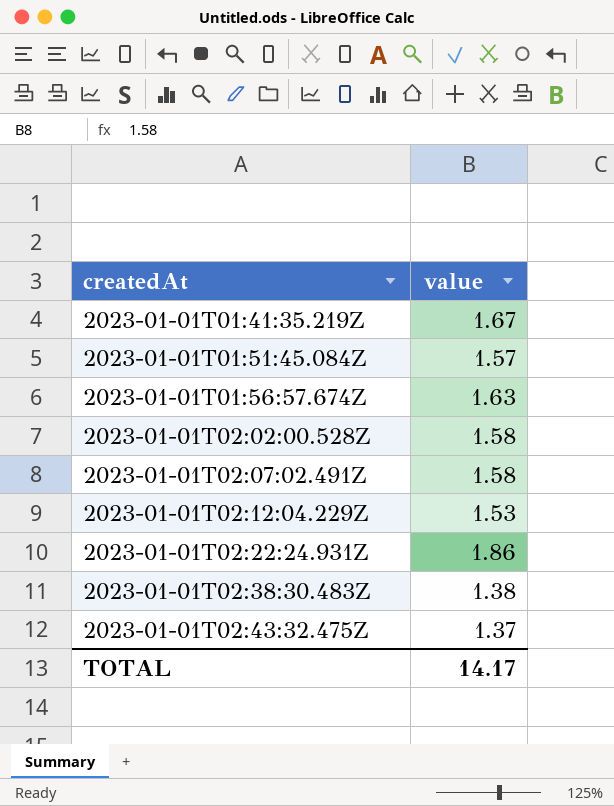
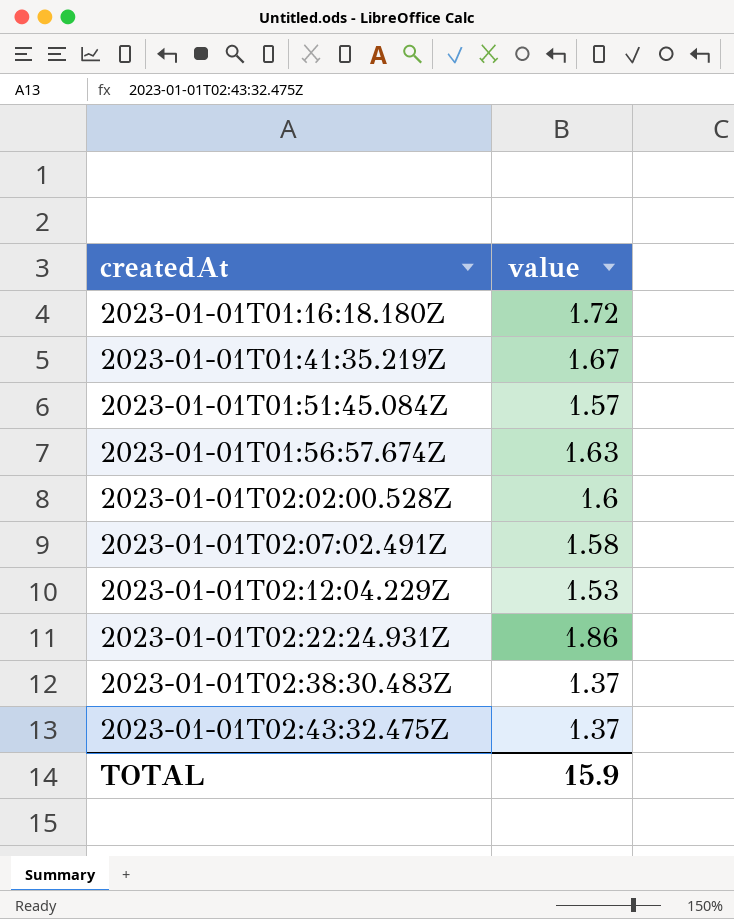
row 2023-01-01T01:16:18.180Z: none -> 1.72
2023-01-01T02:02:00.528Z | value: 1.58 -> 1.6
2023-01-01T02:38:30.483Z | value: 1.38 -> 1.37
TOTAL | value: 14.17 -> 15.9

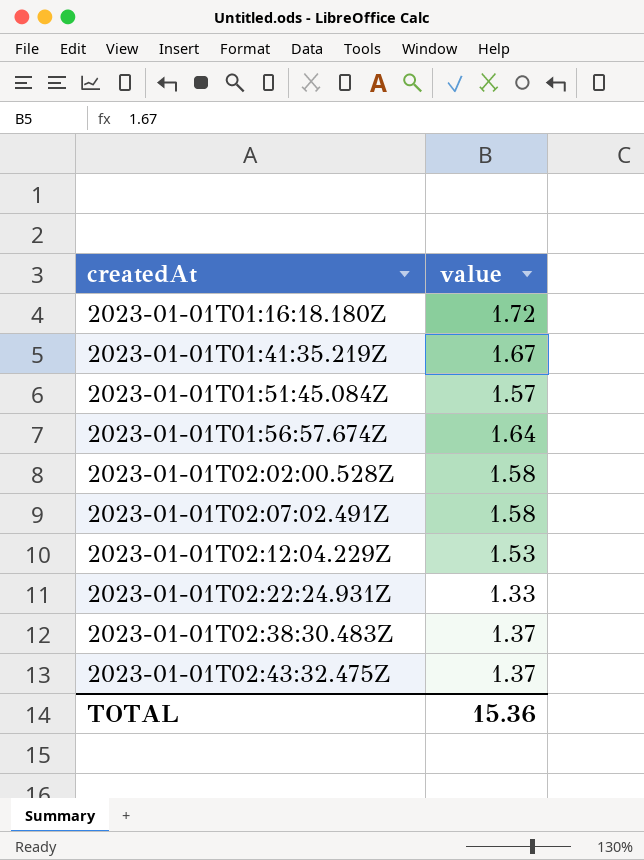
2023-01-01T01:56:57.674Z | value: 1.63 -> 1.64
2023-01-01T02:02:00.528Z | value: 1.6 -> 1.58
2023-01-01T02:22:24.931Z | value: 1.86 -> 1.33
TOTAL | value: 15.9 -> 15.36

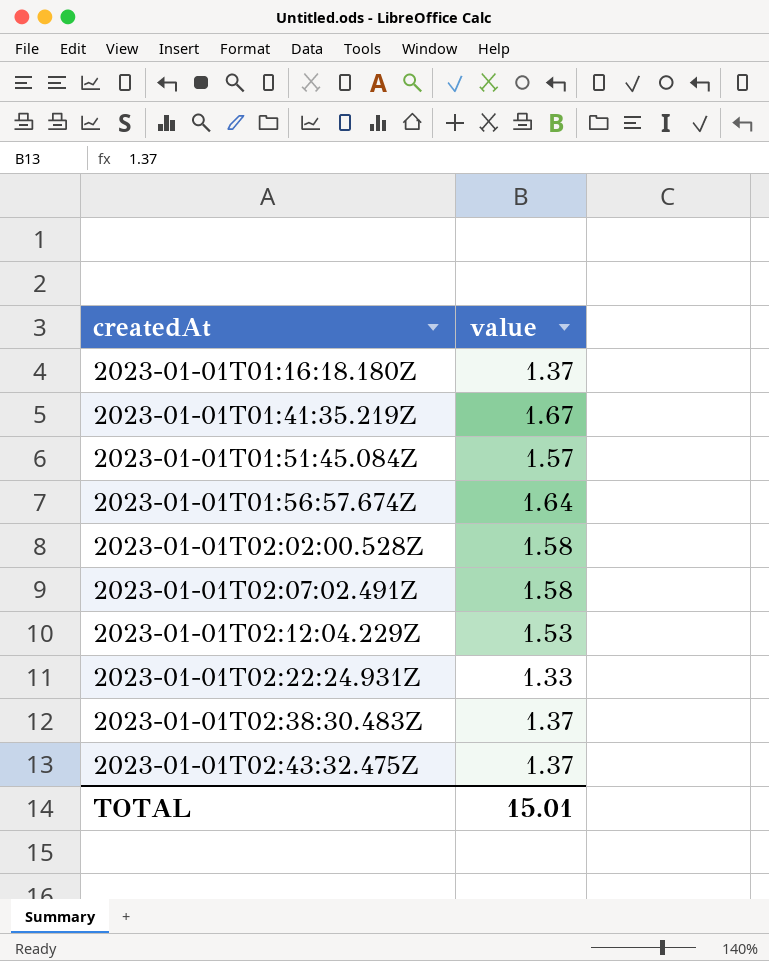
2023-01-01T01:16:18.180Z | value: 1.72 -> 1.37
TOTAL | value: 15.36 -> 15.01

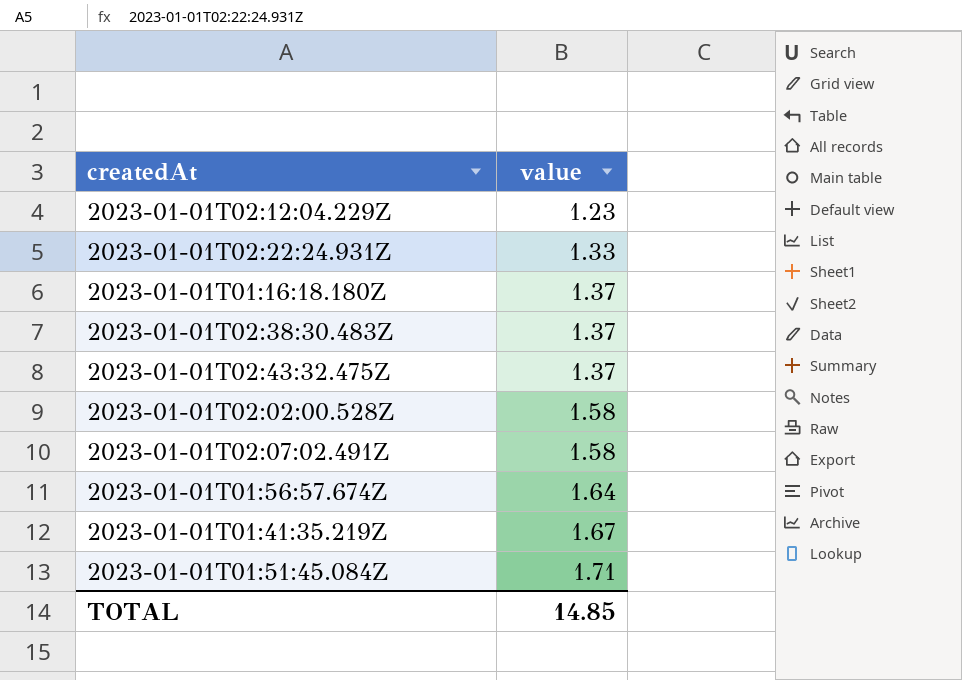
row order: createdAt ascending -> value ascending
2023-01-01T02:12:04.229Z | value: 1.53 -> 1.23
2023-01-01T01:51:45.084Z | value: 1.57 -> 1.71
TOTAL | value: 15.01 -> 14.85

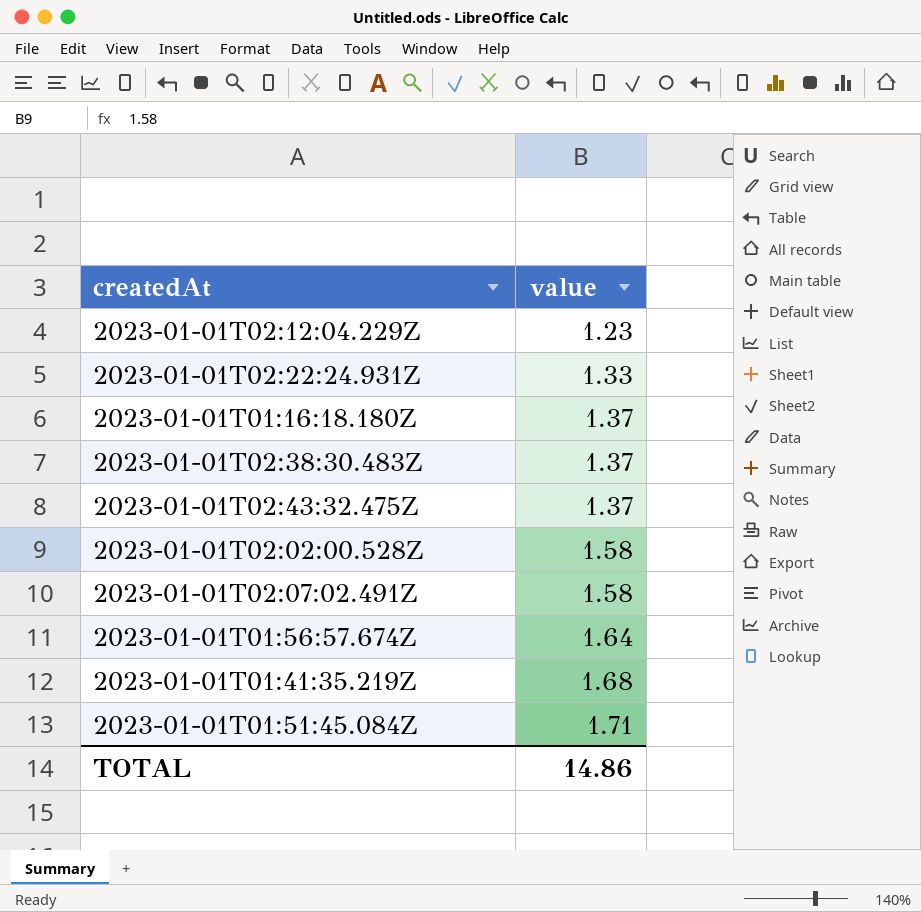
2023-01-01T01:41:35.219Z | value: 1.67 -> 1.68
TOTAL | value: 14.85 -> 14.86

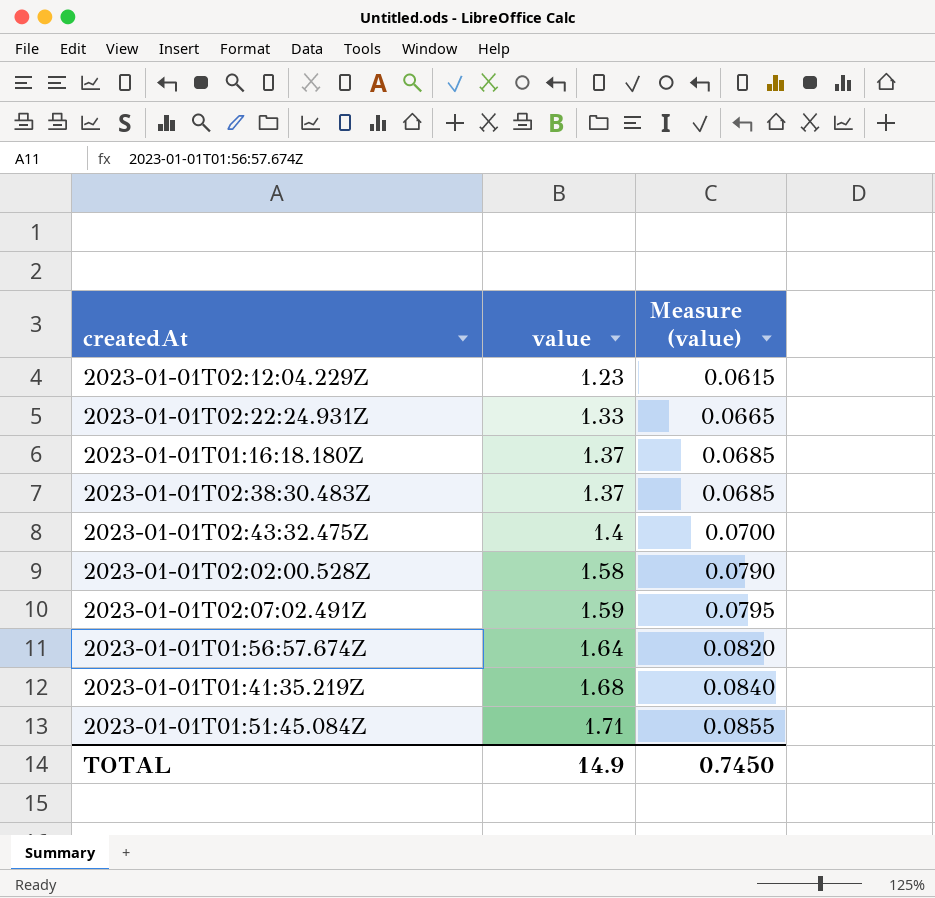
column Measure (value) | formula: none -> [value] * 0.05
2023-01-01T02:43:32.475Z | value: 1.37 -> 1.4
2023-01-01T02:07:02.491Z | value: 1.58 -> 1.59
TOTAL | value: 14.86 -> 14.9

